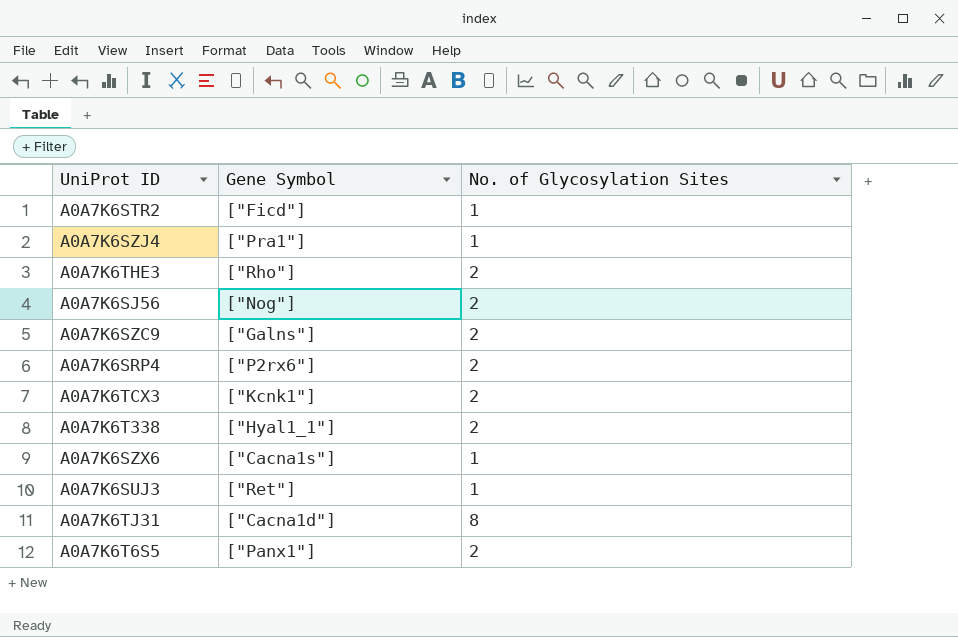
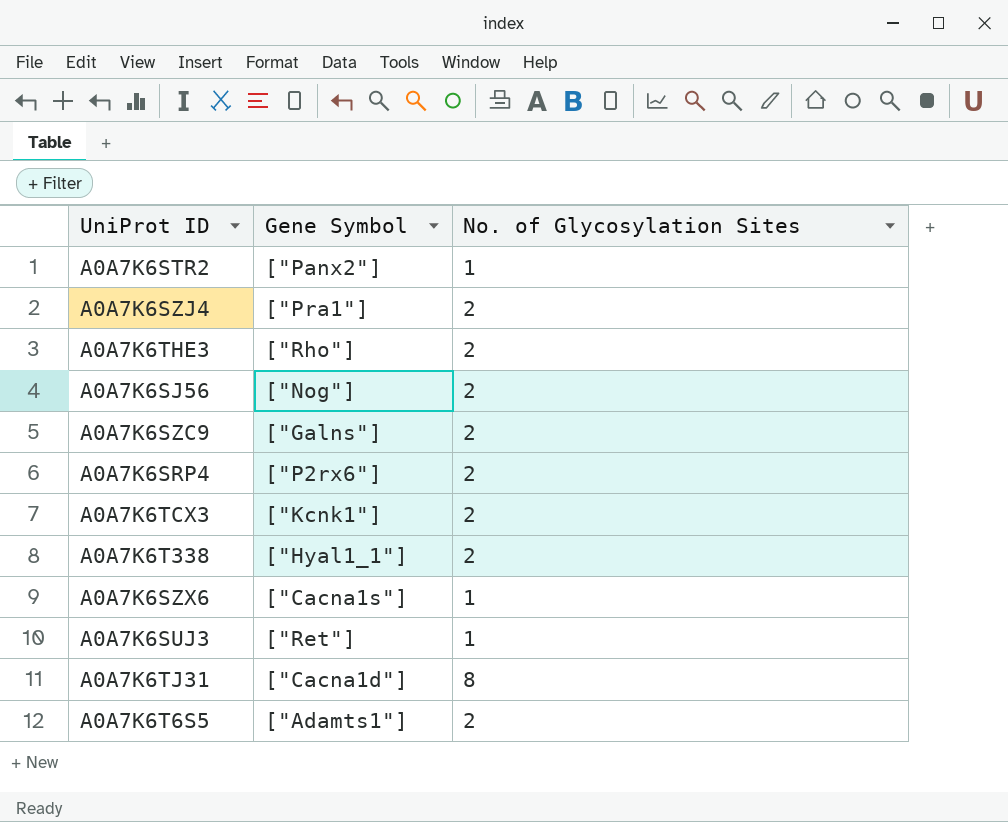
A0A7K6STR2 | Gene Symbol: ["Ficd"] -> ["Panx2"]
A0A7K6SZJ4 | No. of Glycosylation Sites: 1 -> 2
A0A7K6T6S5 | Gene Symbol: ["Panx1"] -> ["Adamts1"]

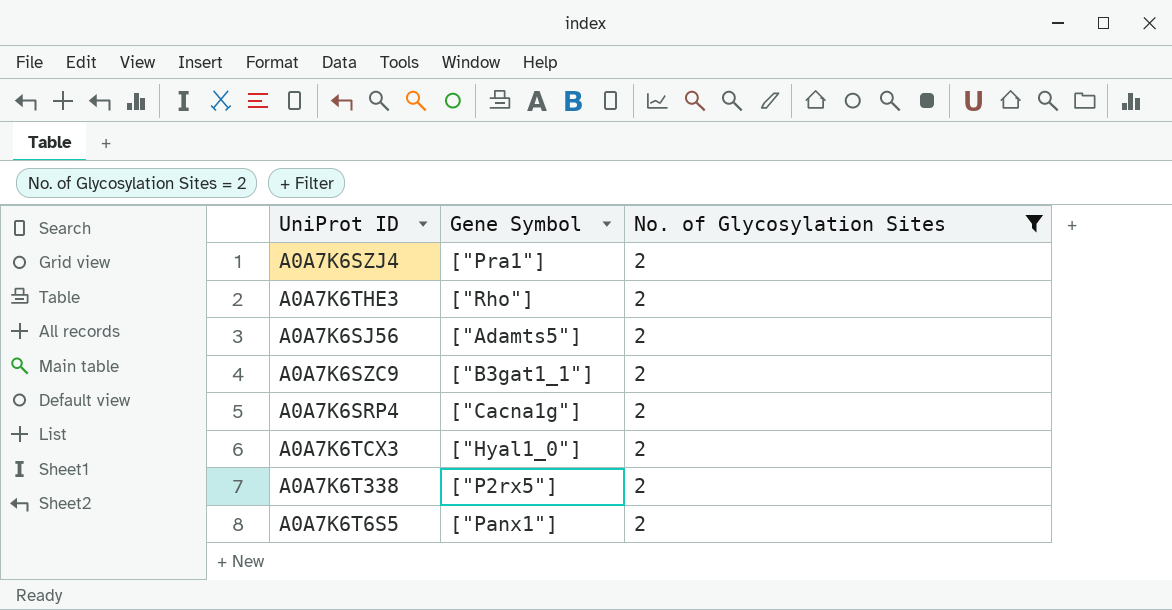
filter: none -> No. of Glycosylation Sites = 2
A0A7K6SJ56 | Gene Symbol: ["Nog"] -> ["Adamts5"]
A0A7K6SZC9 | Gene Symbol: ["Galns"] -> ["B3gat1_1"]
A0A7K6SRP4 | Gene Symbol: ["P2rx6"] -> ["Cacna1g"]
A0A7K6TCX3 | Gene Symbol: ["Kcnk1"] -> ["Hyal1_0"]
A0A7K6T338 | Gene Symbol: ["Hyal1_1"] -> ["P2rx5"]
A0A7K6T6S5 | Gene Symbol: ["Adamts1"] -> ["Panx1"]

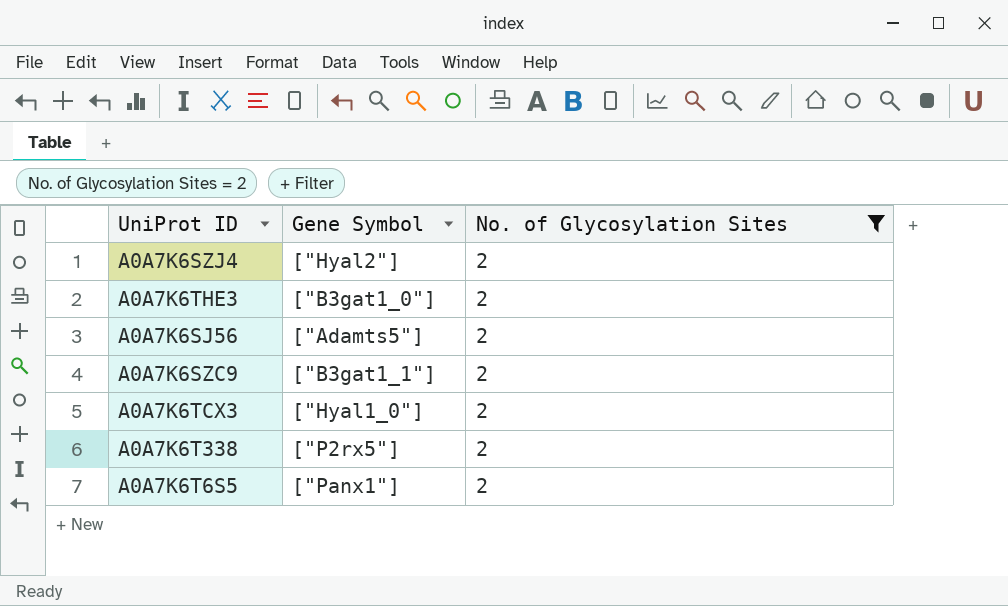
row A0A7K6SRP4: ["Cacna1g"] | 2 -> none
A0A7K6SZJ4 | Gene Symbol: ["Pra1"] -> ["Hyal2"]
A0A7K6THE3 | Gene Symbol: ["Rho"] -> ["B3gat1_0"]

